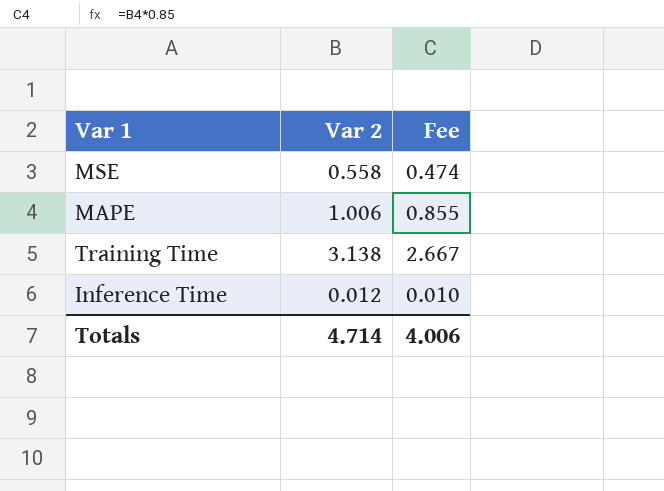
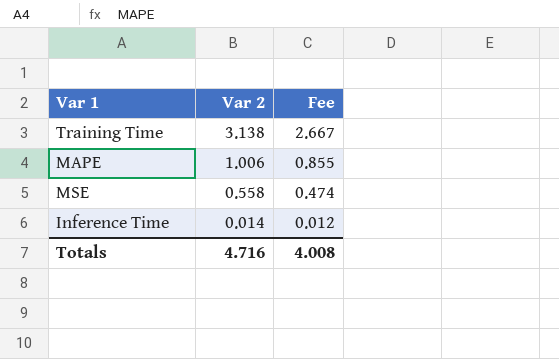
row order: none -> Var 2 descending
Inference Time | Var 2: 0.012 -> 0.014
Inference Time | Fee: 0.010 -> 0.012
Totals | Var 2: 4.714 -> 4.716
Totals | Fee: 4.006 -> 4.008

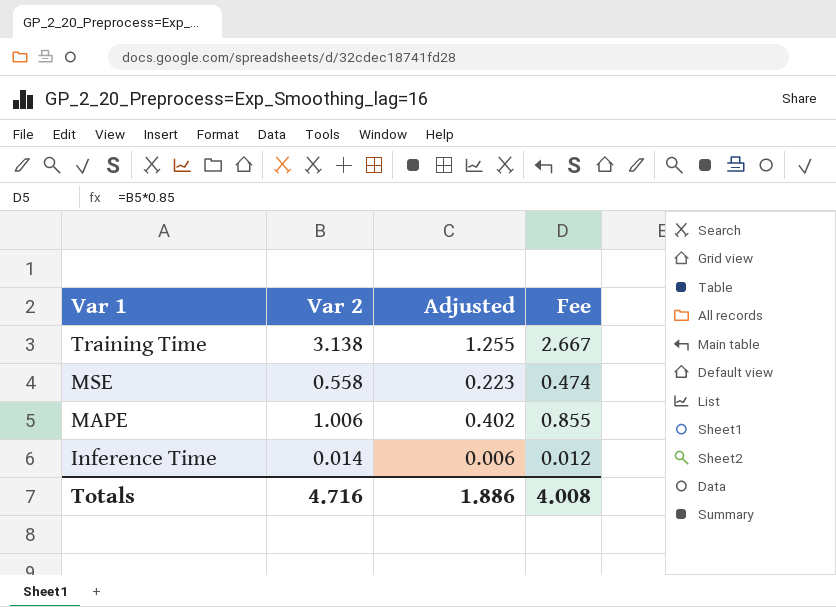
row order: Var 2 descending -> Var 1 descending
column Adjusted | formula: none -> [Var 2] * 0.4

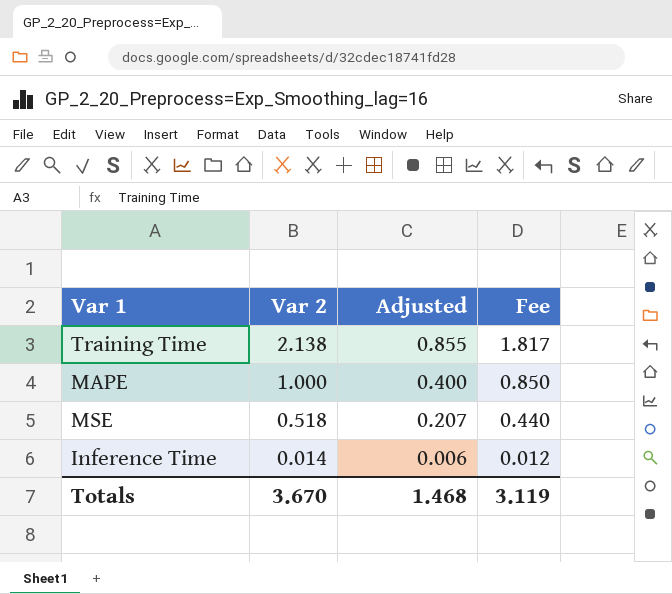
row order: Var 1 descending -> Var 2 descending
Training Time | Var 2: 3.138 -> 2.138
Training Time | Adjusted: 1.255 -> 0.855
Training Time | Fee: 2.667 -> 1.817
MAPE | Var 2: 1.006 -> 1.000
MAPE | Adjusted: 0.402 -> 0.400
MAPE | Fee: 0.855 -> 0.850
MSE | Var 2: 0.558 -> 0.518
MSE | Adjusted: 0.223 -> 0.207
MSE | Fee: 0.474 -> 0.440
Totals | Var 2: 4.716 -> 3.670
Totals | Adjusted: 1.886 -> 1.468
Totals | Fee: 4.008 -> 3.119

